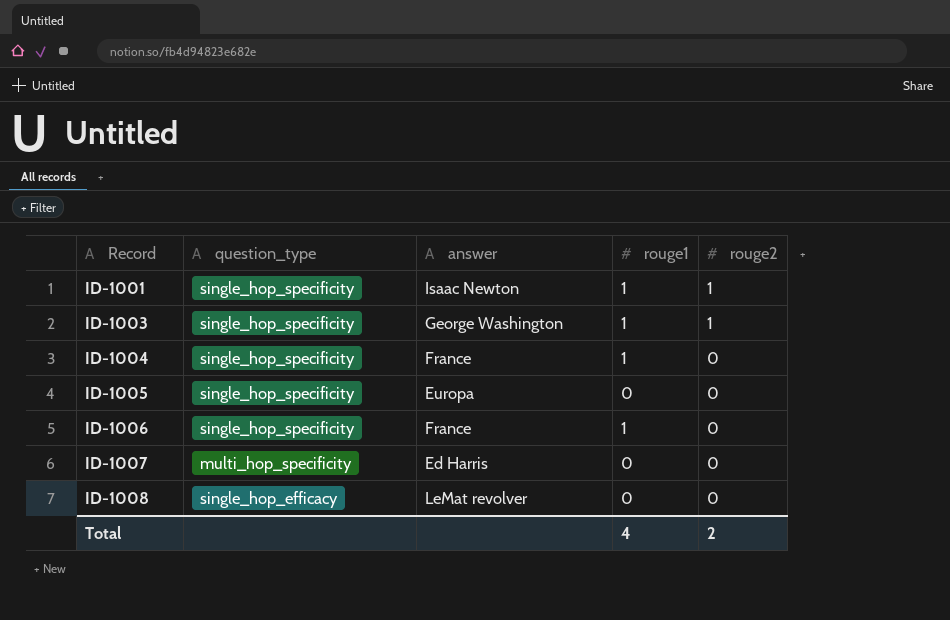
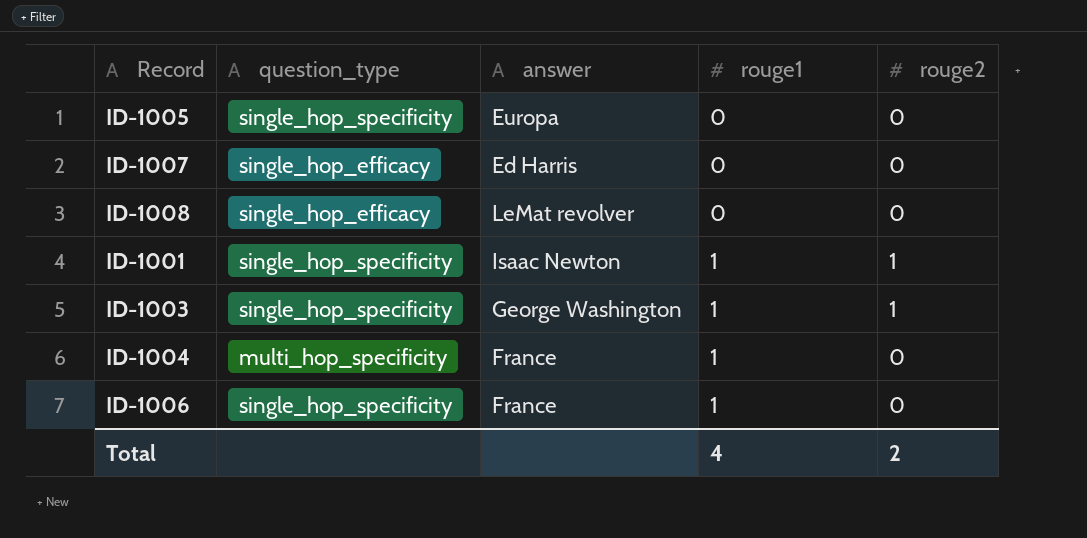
row order: Record ascending -> rouge1 ascending
ID-1007 | question_type: multi_hop_specificity -> single_hop_efficacy
ID-1004 | question_type: single_hop_specificity -> multi_hop_specificity

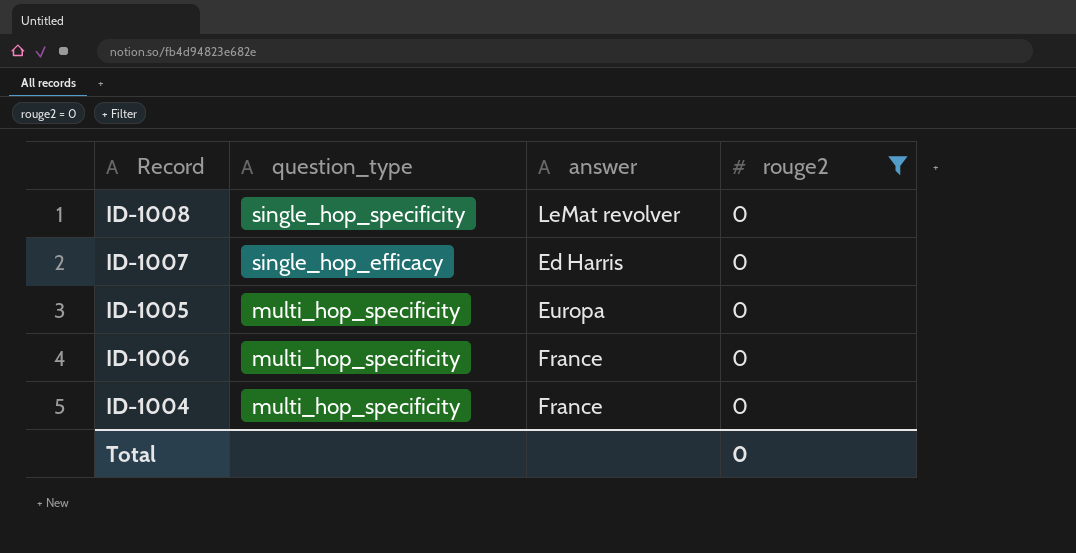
filter: none -> rouge2 = 0
row order: rouge1 ascending -> question_type descending
column rouge1 | position: 4 -> none
ID-1008 | question_type: single_hop_efficacy -> single_hop_specificity
ID-1005 | question_type: single_hop_specificity -> multi_hop_specificity
ID-1006 | question_type: single_hop_specificity -> multi_hop_specificity
Total | rouge2: 2 -> 0

